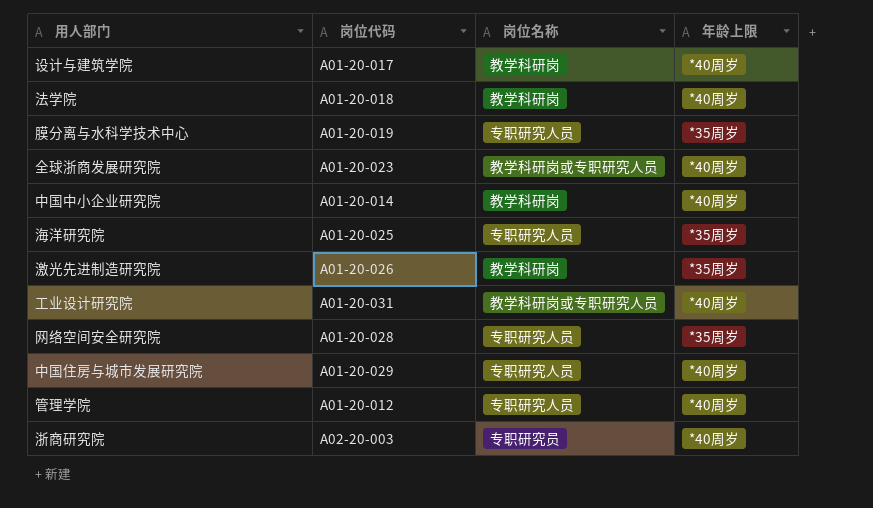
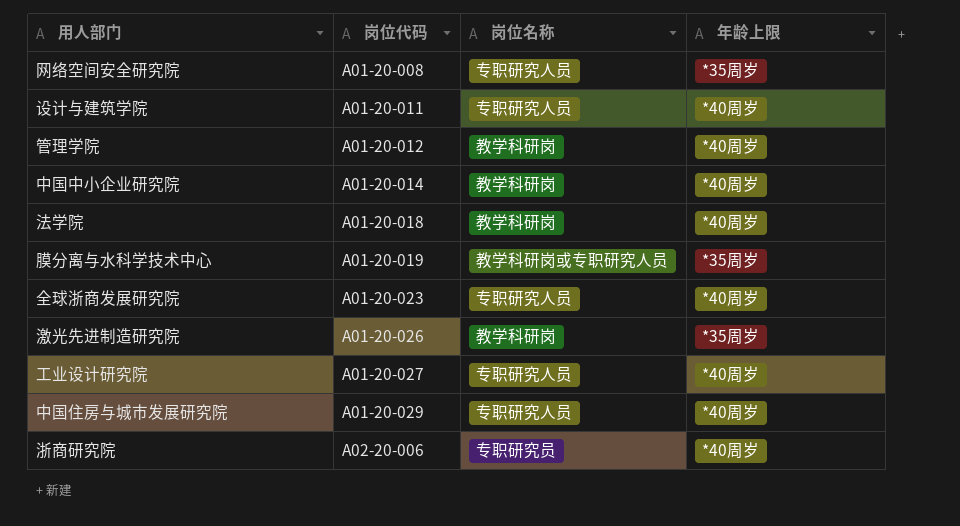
row order: none -> 岗位代码 ascending
row 海洋研究院: A01-20-025 | 专职研究人员 | *35周岁 -> none
网络空间安全研究院 | 岗位代码: A01-20-028 -> A01-20-008
设计与建筑学院 | 岗位代码: A01-20-017 -> A01-20-011
设计与建筑学院 | 岗位名称: 教学科研岗 -> 专职研究人员
管理学院 | 岗位名称: 专职研究人员 -> 教学科研岗
膜分离与水科学技术中心 | 岗位名称: 专职研究人员 -> 教学科研岗或专职研究人员
全球浙商发展研究院 | 岗位名称: 教学科研岗或专职研究人员 -> 专职研究人员
工业设计研究院 | 岗位代码: A01-20-031 -> A01-20-027
工业设计研究院 | 岗位名称: 教学科研岗或专职研究人员 -> 专职研究人员
浙商研究院 | 岗位代码: A02-20-003 -> A02-20-006

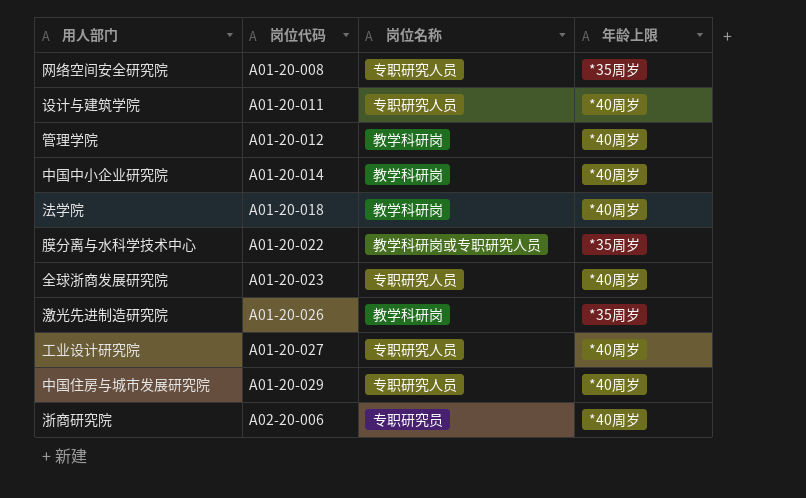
膜分离与水科学技术中心 | 岗位代码: A01-20-019 -> A01-20-022

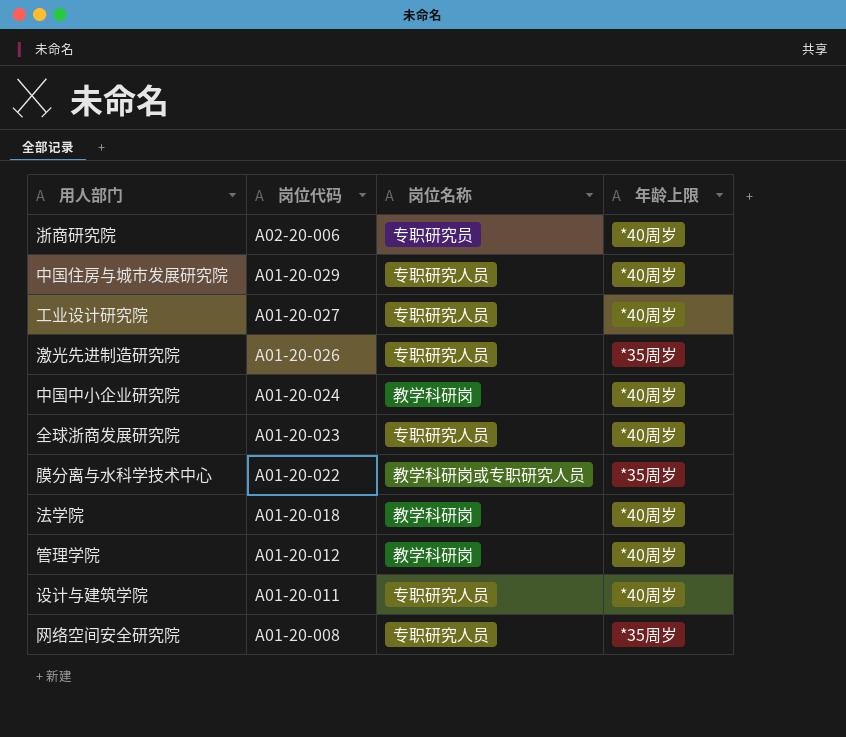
row order: 岗位代码 ascending -> 岗位代码 descending
激光先进制造研究院 | 岗位名称: 教学科研岗 -> 专职研究人员
中国中小企业研究院 | 岗位代码: A01-20-014 -> A01-20-024

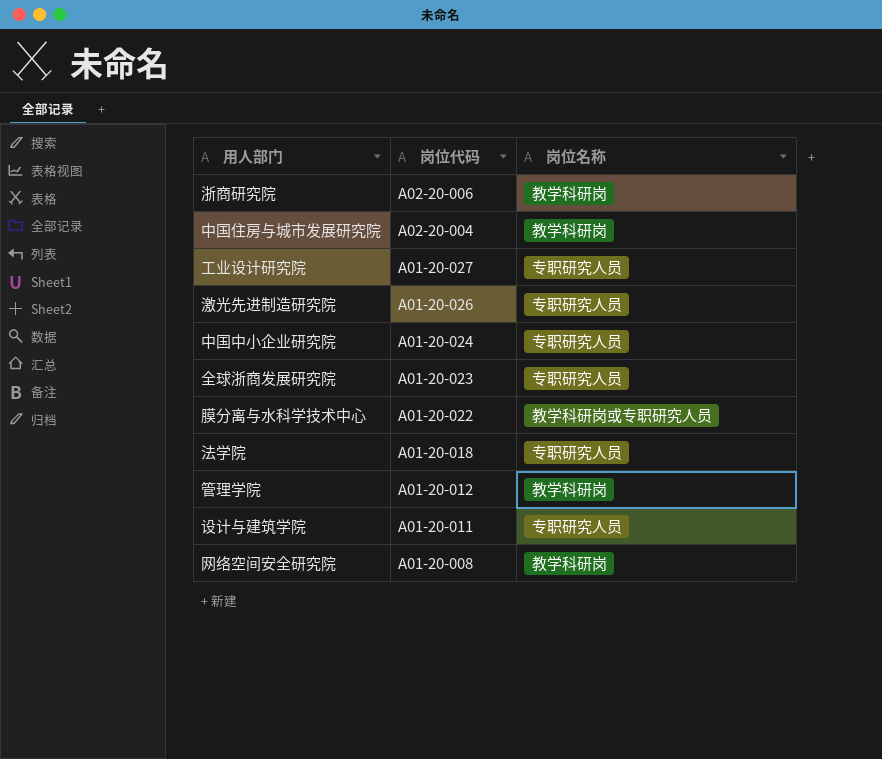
column 年龄上限 | position: 4 -> none
浙商研究院 | 岗位名称: 专职研究员 -> 教学科研岗
中国住房与城市发展研究院 | 岗位代码: A01-20-029 -> A02-20-004
中国住房与城市发展研究院 | 岗位名称: 专职研究人员 -> 教学科研岗
中国中小企业研究院 | 岗位名称: 教学科研岗 -> 专职研究人员
法学院 | 岗位名称: 教学科研岗 -> 专职研究人员
网络空间安全研究院 | 岗位名称: 专职研究人员 -> 教学科研岗

